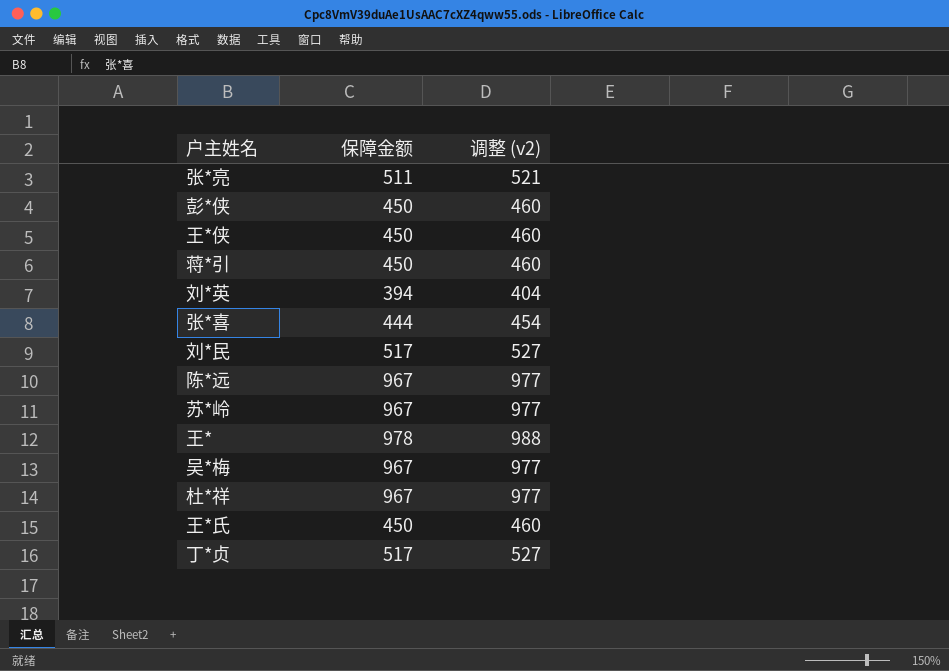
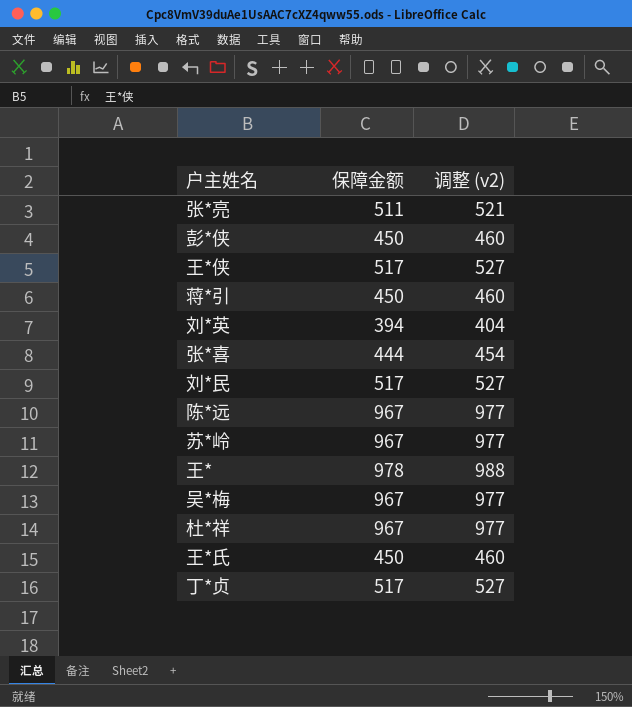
王*侠 | 保障金额: 450 -> 517
王*侠 | 调整 (v2): 460 -> 527

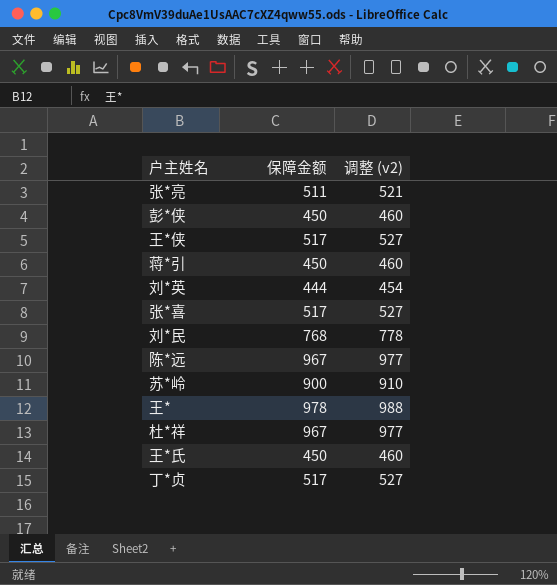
row 吴*梅: 967 | 977 -> none
刘*英 | 保障金额: 394 -> 444
刘*英 | 调整 (v2): 404 -> 454
张*喜 | 保障金额: 444 -> 517
张*喜 | 调整 (v2): 454 -> 527
刘*民 | 保障金额: 517 -> 768
刘*民 | 调整 (v2): 527 -> 778
苏*岭 | 保障金额: 967 -> 900
苏*岭 | 调整 (v2): 977 -> 910

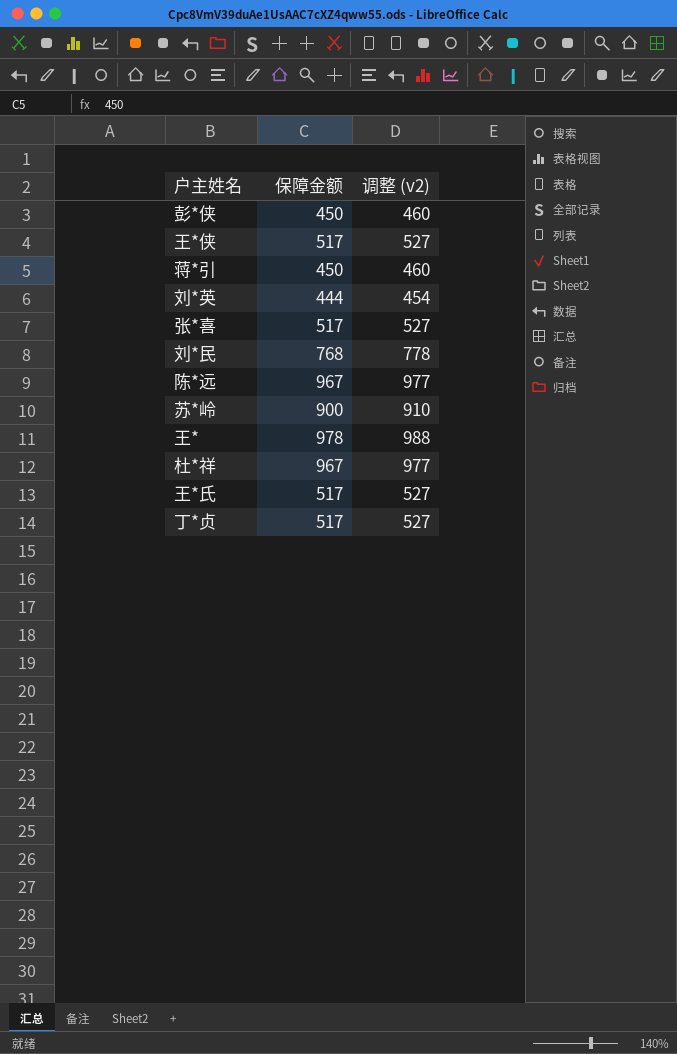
row 张*亮: 511 | 521 -> none
王*氏 | 保障金额: 450 -> 517
王*氏 | 调整 (v2): 460 -> 527

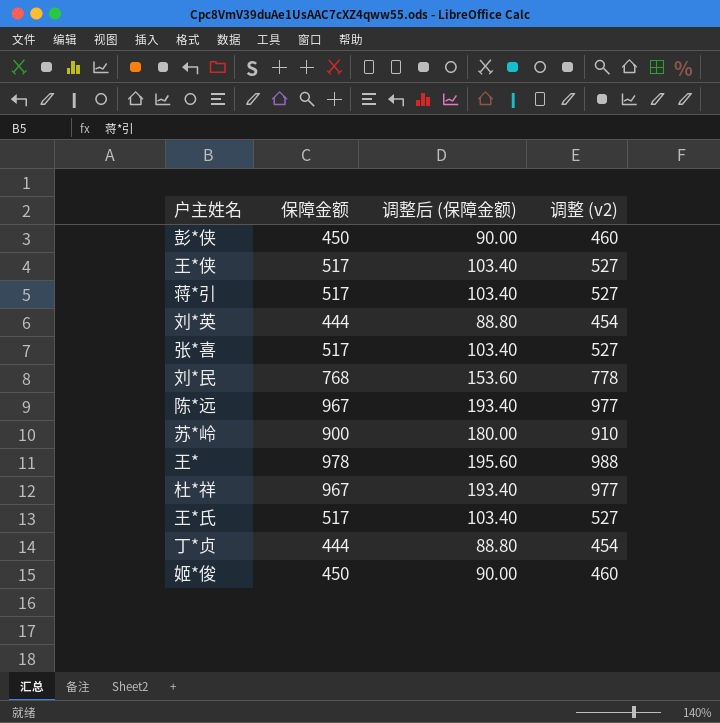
column 调整后 (保障金额) | formula: none -> [保障金额] * 0.2
蒋*引 | 保障金额: 450 -> 517
蒋*引 | 调整 (v2): 460 -> 527
丁*贞 | 保障金额: 517 -> 444
丁*贞 | 调整 (v2): 527 -> 454
row 姬*俊: none -> 450 | 90.00 | 460

